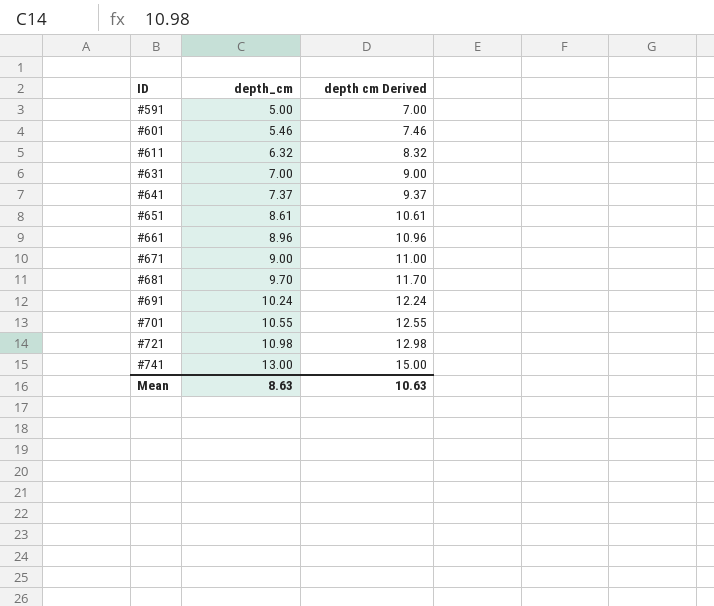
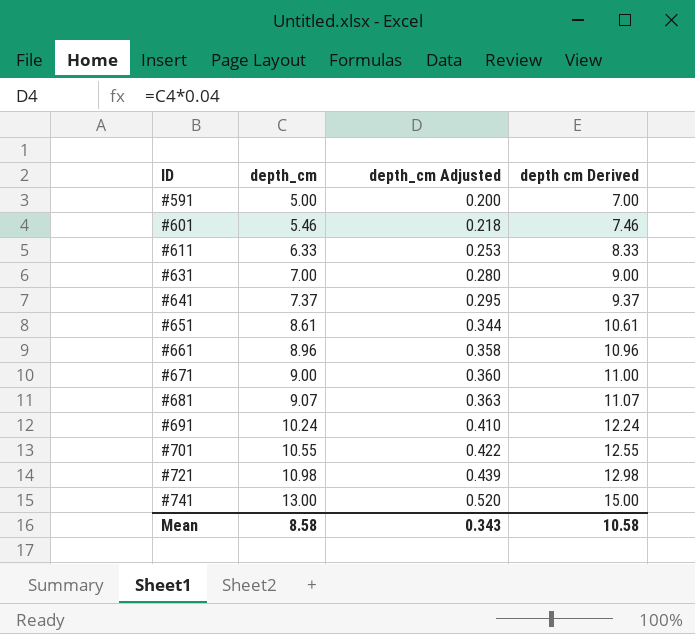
column depth_cm Adjusted | formula: none -> [depth_cm] * 0.04
#611 | depth_cm: 6.32 -> 6.33
#611 | depth cm Derived: 8.32 -> 8.33
#681 | depth_cm: 9.70 -> 9.07
#681 | depth cm Derived: 11.70 -> 11.07
Mean | depth_cm: 8.63 -> 8.58
Mean | depth cm Derived: 10.63 -> 10.58

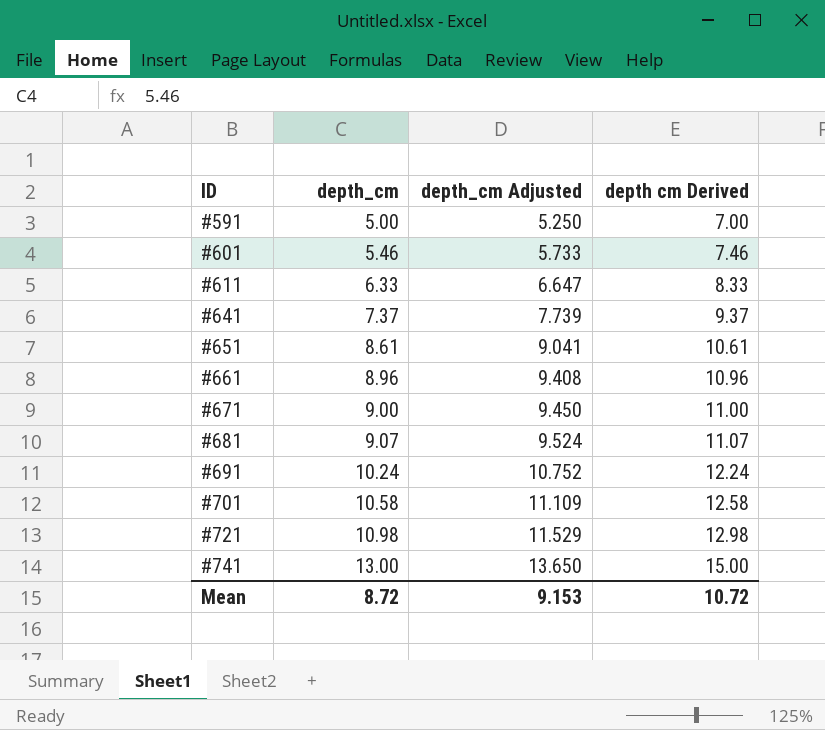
column depth_cm Adjusted | formula: [depth_cm] * 0.04 -> [depth_cm] * 1.05
row #631: 7.00 | 0.280 | 9.00 -> none
#701 | depth_cm: 10.55 -> 10.58
#701 | depth cm Derived: 12.55 -> 12.58
Mean | depth_cm: 8.58 -> 8.72
Mean | depth_cm Adjusted: 0.343 -> 9.153
Mean | depth cm Derived: 10.58 -> 10.72

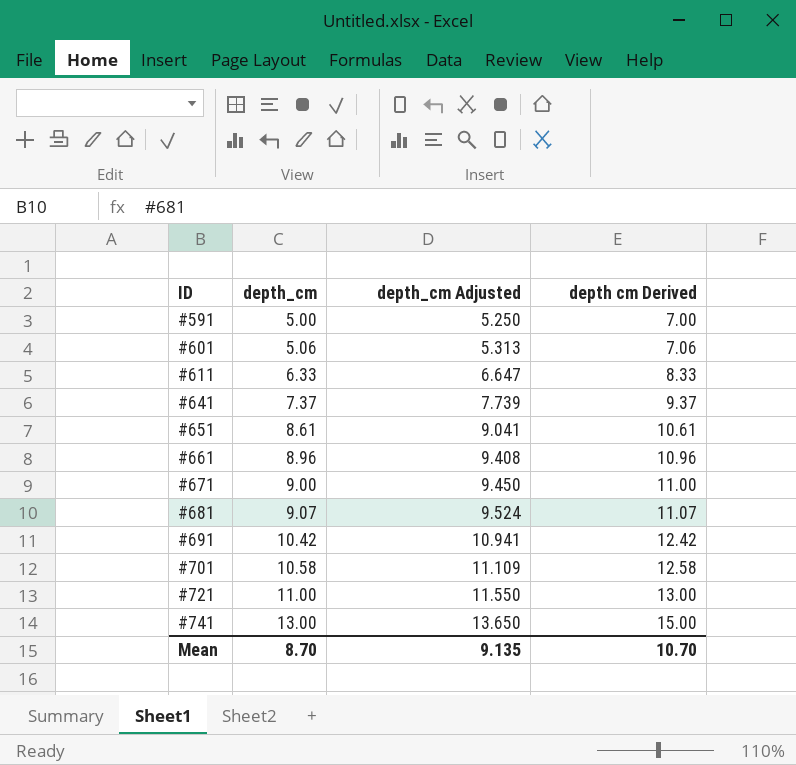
#601 | depth_cm: 5.46 -> 5.06
#601 | depth_cm Adjusted: 5.733 -> 5.313
#601 | depth cm Derived: 7.46 -> 7.06
#691 | depth_cm: 10.24 -> 10.42
#691 | depth_cm Adjusted: 10.752 -> 10.941
#691 | depth cm Derived: 12.24 -> 12.42
#721 | depth_cm: 10.98 -> 11.00
#721 | depth_cm Adjusted: 11.529 -> 11.550
#721 | depth cm Derived: 12.98 -> 13.00
Mean | depth_cm: 8.72 -> 8.70
Mean | depth_cm Adjusted: 9.153 -> 9.135
Mean | depth cm Derived: 10.72 -> 10.70

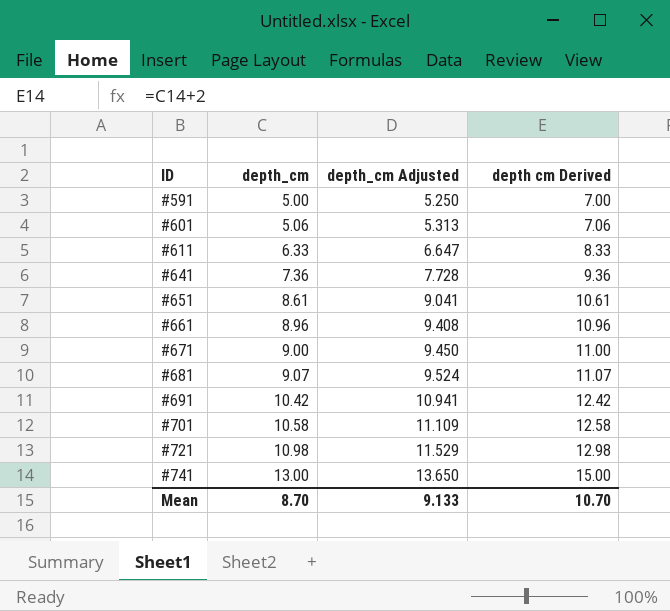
#641 | depth_cm: 7.37 -> 7.36
#641 | depth_cm Adjusted: 7.739 -> 7.728
#641 | depth cm Derived: 9.37 -> 9.36
#721 | depth_cm: 11.00 -> 10.98
#721 | depth_cm Adjusted: 11.550 -> 11.529
#721 | depth cm Derived: 13.00 -> 12.98
Mean | depth_cm Adjusted: 9.135 -> 9.133

